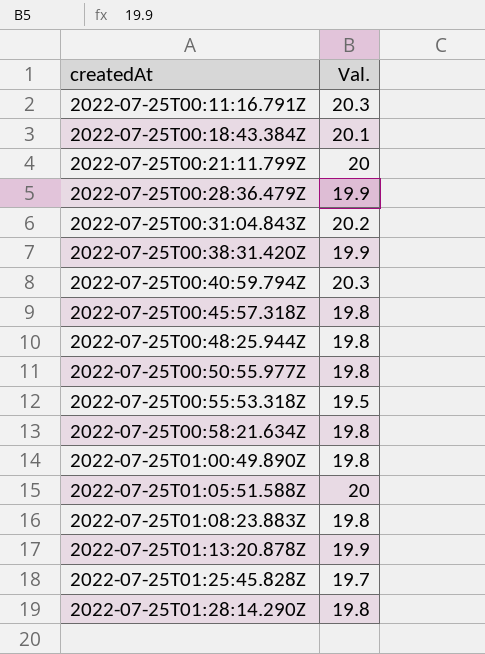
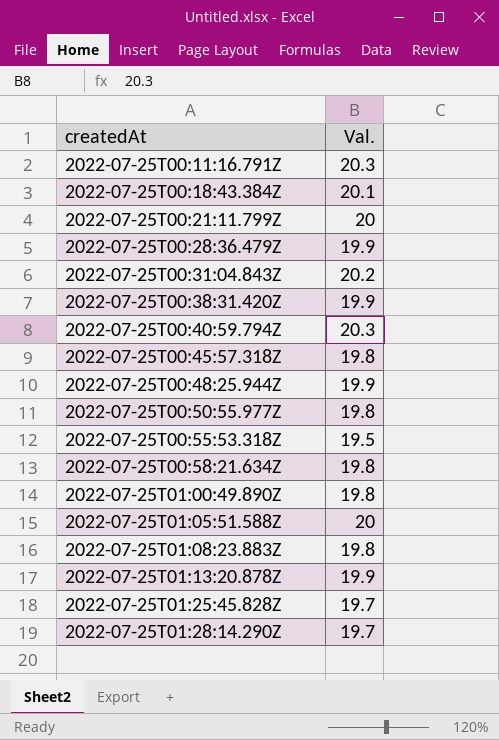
2022-07-25T00:48:25.944Z | Val.: 19.8 -> 19.9
2022-07-25T01:28:14.290Z | Val.: 19.8 -> 19.7

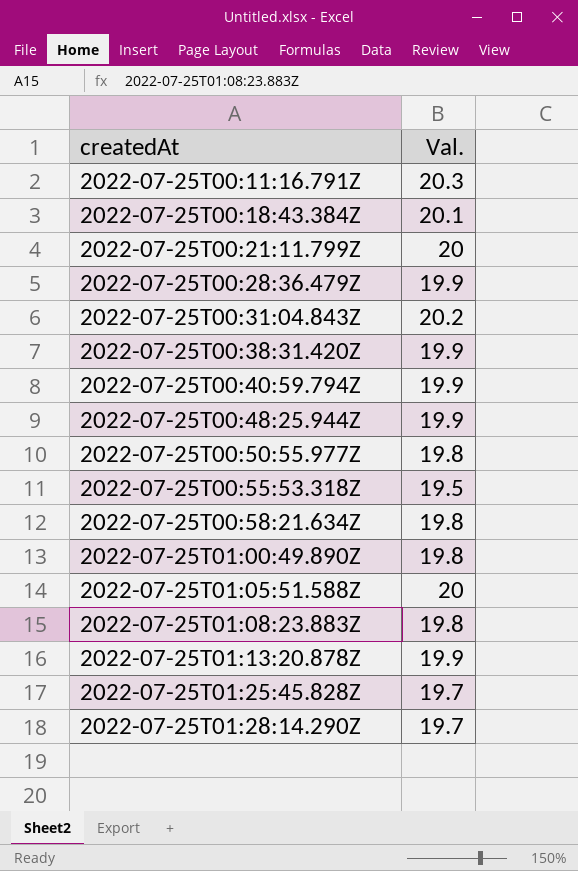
row 2022-07-25T00:45:57.318Z: 19.8 -> none
2022-07-25T00:40:59.794Z | Val.: 20.3 -> 19.9

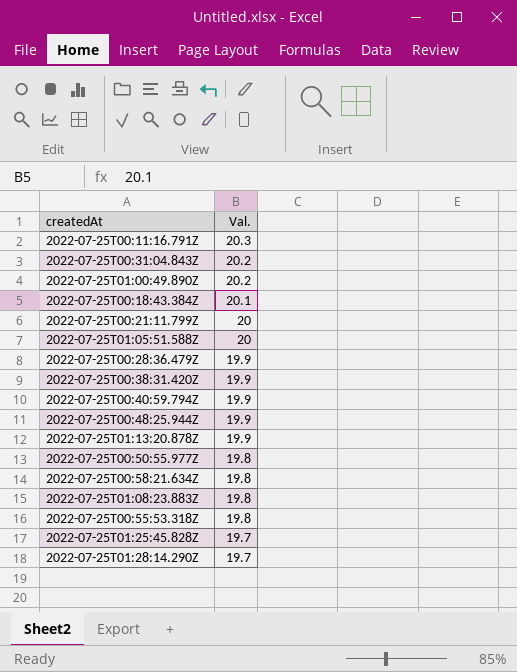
row order: createdAt ascending -> Val. descending
2022-07-25T01:00:49.890Z | Val.: 19.8 -> 20.2
2022-07-25T00:55:53.318Z | Val.: 19.5 -> 19.8

